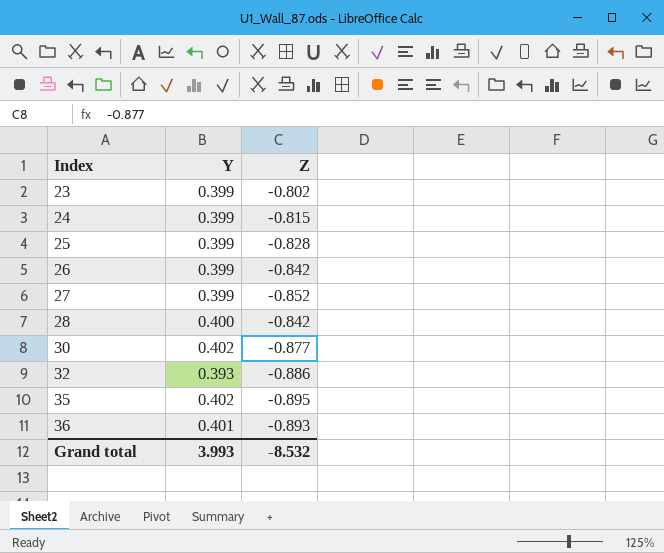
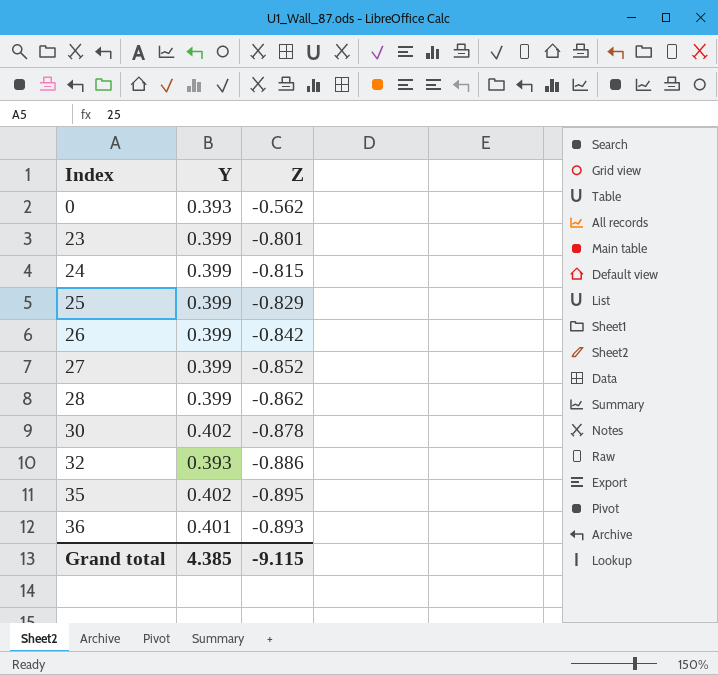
row 0: none -> 0.393 | -0.562
23 | Z: -0.802 -> -0.801
25 | Z: -0.828 -> -0.829
28 | Y: 0.400 -> 0.399
28 | Z: -0.842 -> -0.862
30 | Z: -0.877 -> -0.878
Grand total | Y: 3.993 -> 4.385
Grand total | Z: -8.532 -> -9.115

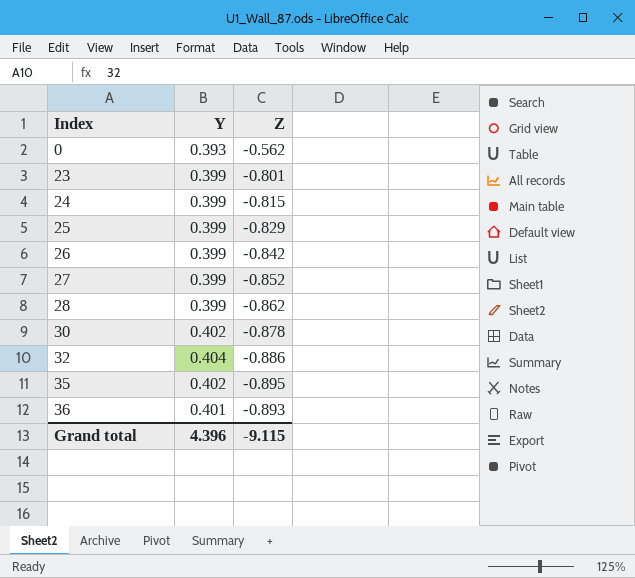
32 | Y: 0.393 -> 0.404
Grand total | Y: 4.385 -> 4.396

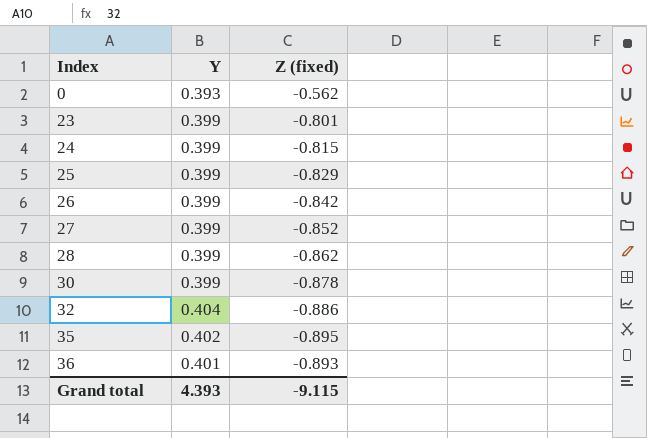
column name: Z -> Z (fixed)
30 | Y: 0.402 -> 0.399
Grand total | Y: 4.396 -> 4.393

